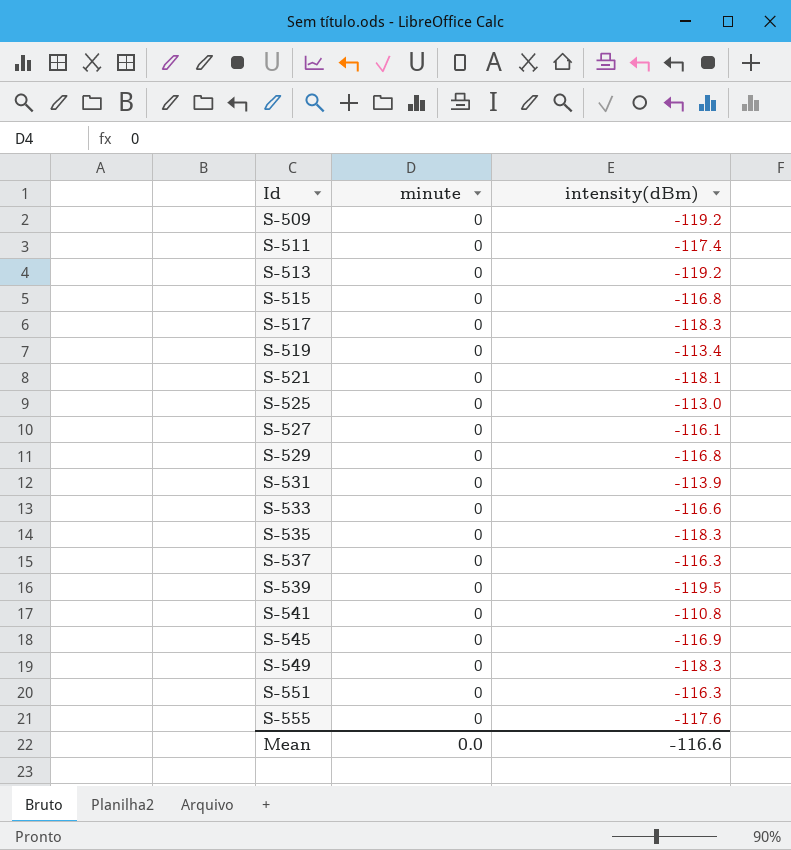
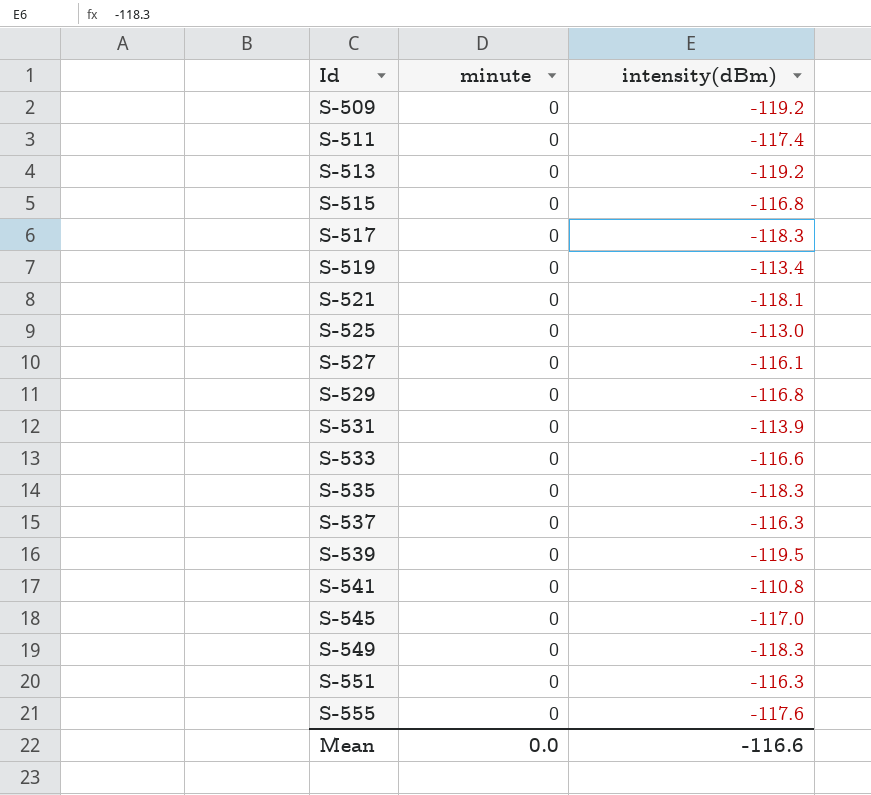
S-545 | intensity(dBm): -116.9 -> -117.0

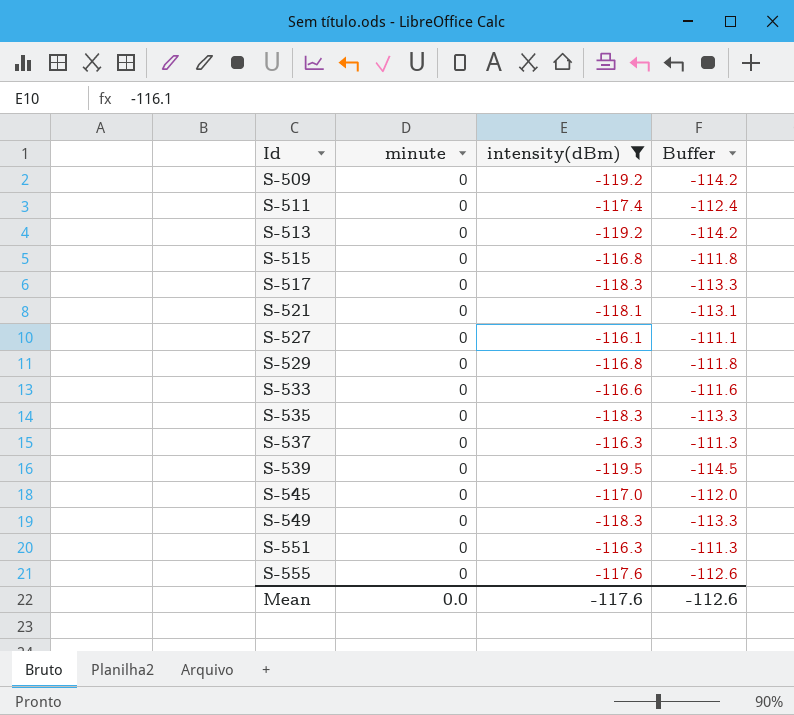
filter: none -> intensity(dBm) <= -116.1
column Buffer | formula: none -> [intensity(dBm)] + 5
Mean | intensity(dBm): -116.6 -> -117.6

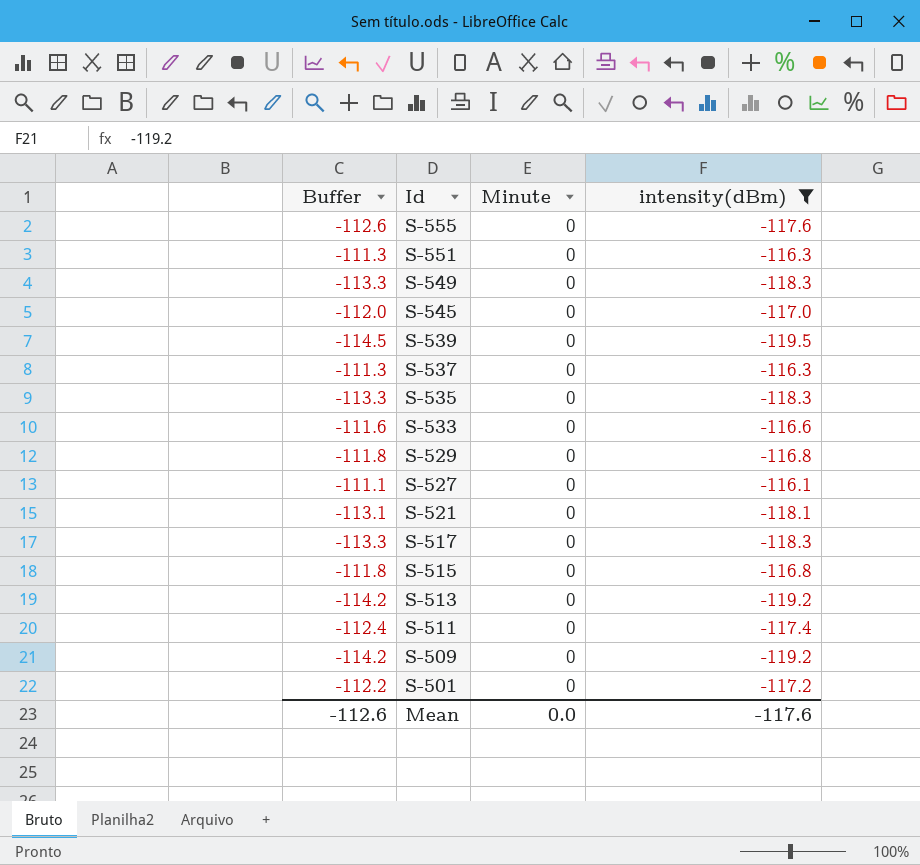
row order: Id ascending -> Id descending
column Buffer | position: 4 -> 1
column name: minute -> Minute
row S-501: none -> -112.2 | 0 | -117.2

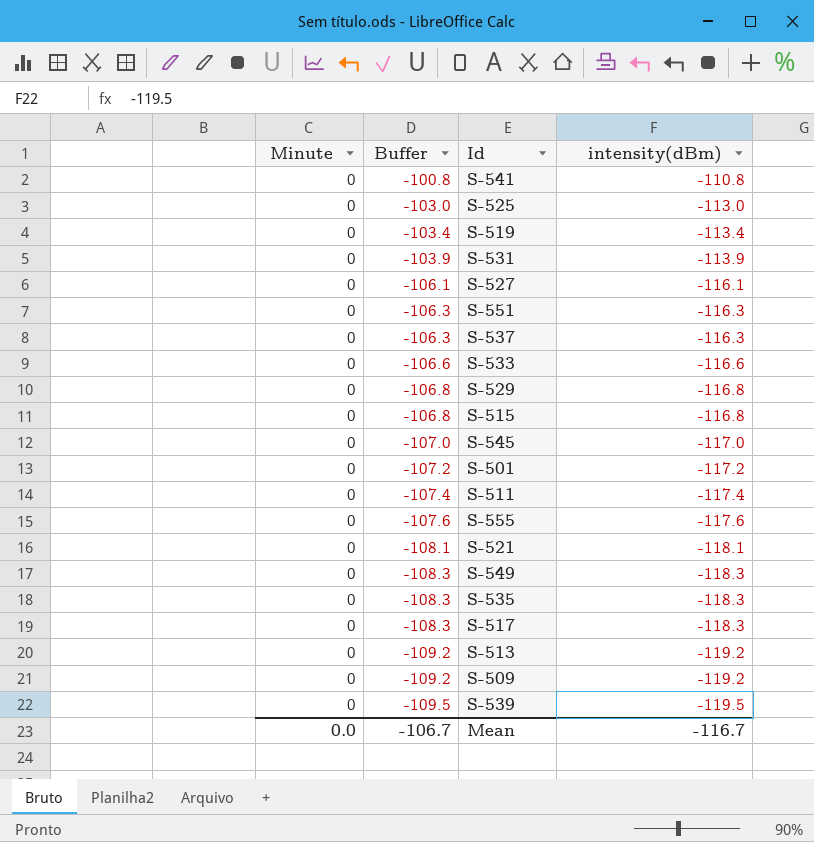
filter: intensity(dBm) <= -116.1 -> none
row order: Id descending -> Buffer descending
column Minute | position: 3 -> 1
column Buffer | formula: [intensity(dBm)] + 5 -> [intensity(dBm)] + 10
Mean | Buffer: -112.6 -> -106.7
Mean | intensity(dBm): -117.6 -> -116.7

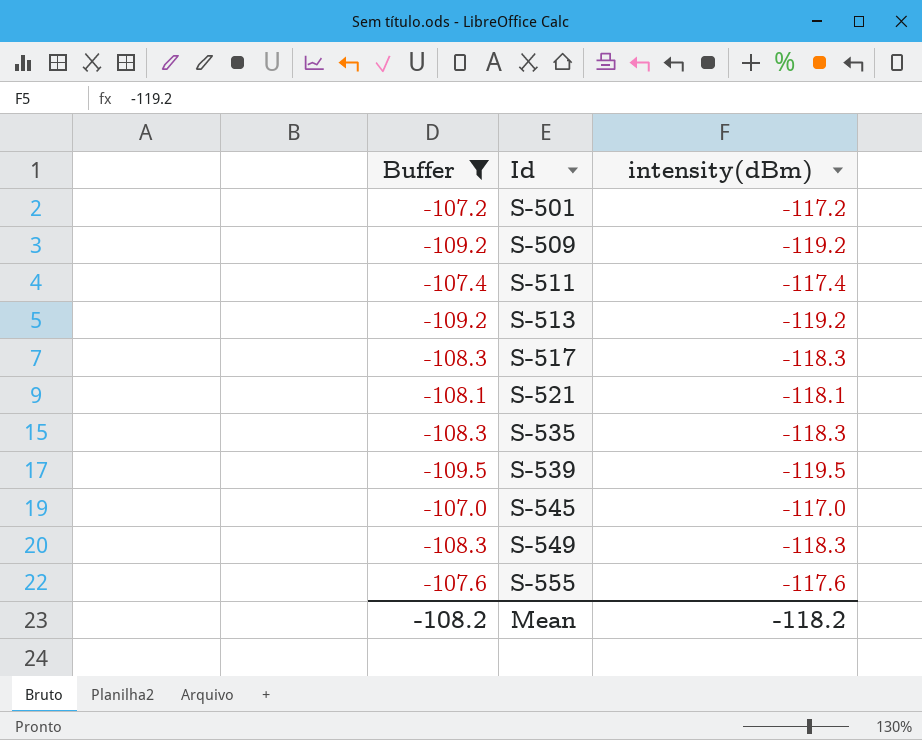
filter: none -> Buffer <= -107.0
row order: Buffer descending -> Id ascending
column Minute | position: 1 -> none
Mean | Buffer: -106.7 -> -108.2
Mean | intensity(dBm): -116.7 -> -118.2

